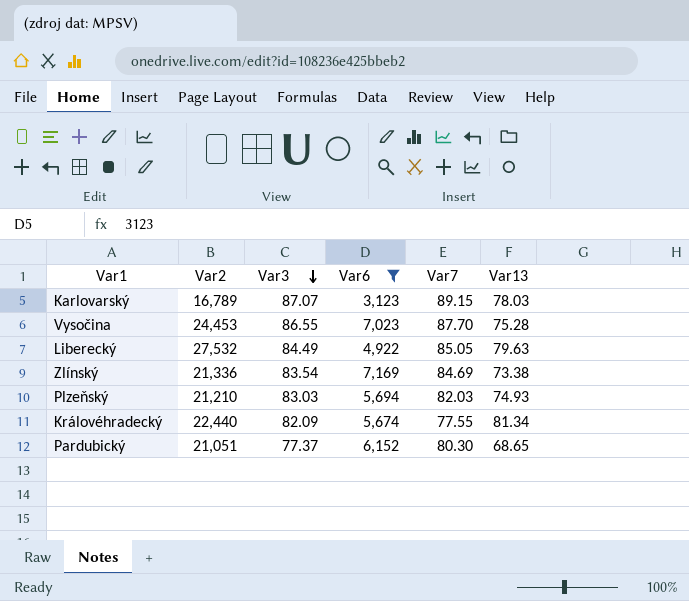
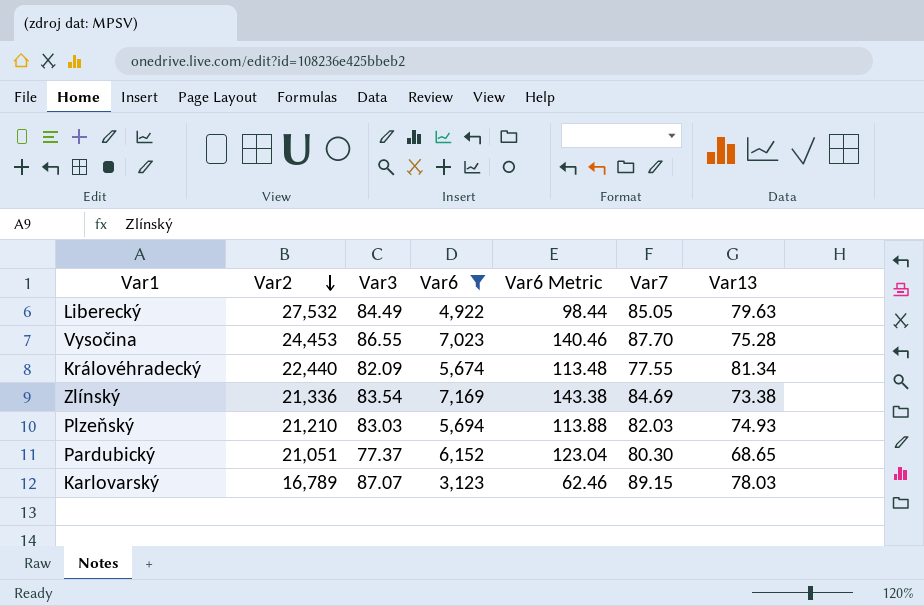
row order: Var3 descending -> Var2 descending
column Var6 Metric | formula: none -> [Var6] * 0.02

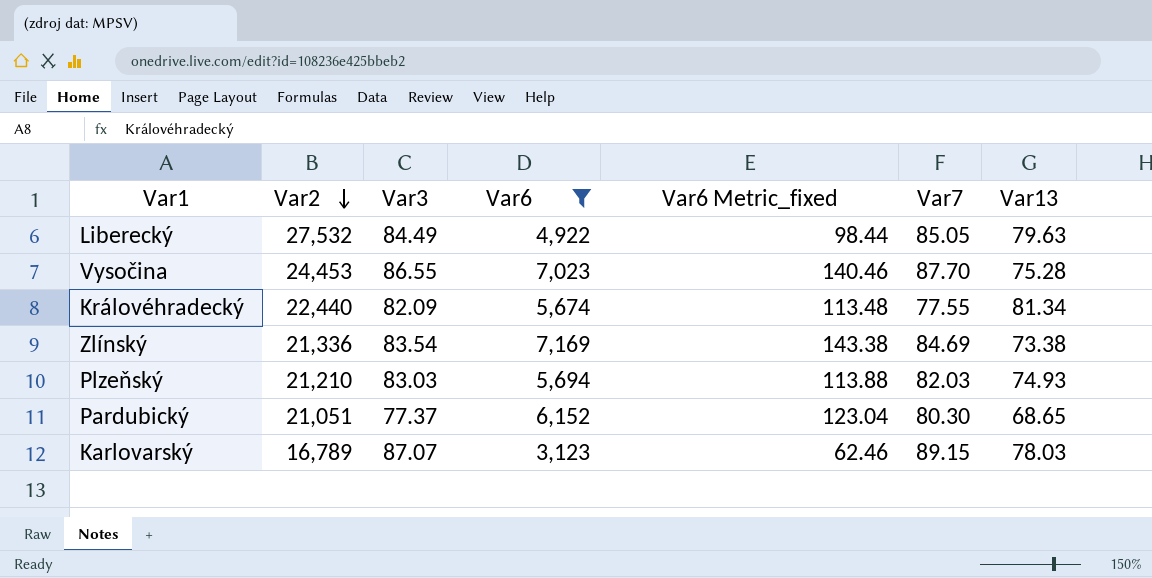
column name: Var6 Metric -> Var6 Metric_fixed

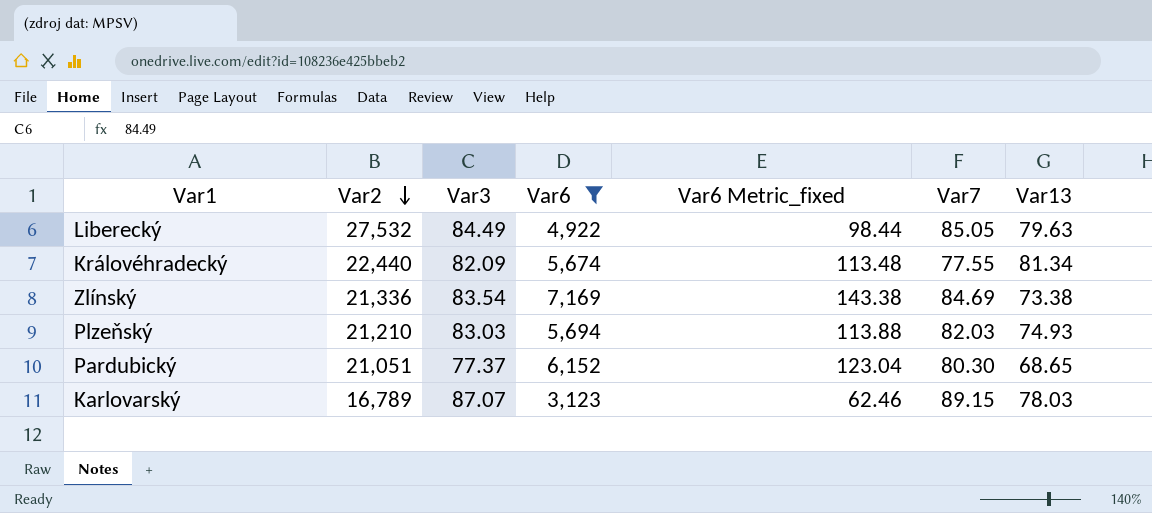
row Vysočina: 24,453 | 86.55 | 7,023 | 140.46 | 87.70 | 75.28 -> none

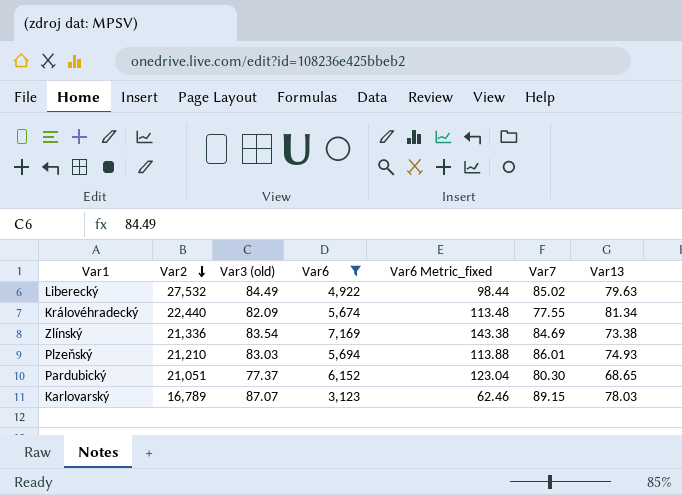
column name: Var3 -> Var3 (old)
Liberecký | Var7: 85.05 -> 85.02
Plzeňský | Var7: 82.03 -> 86.01

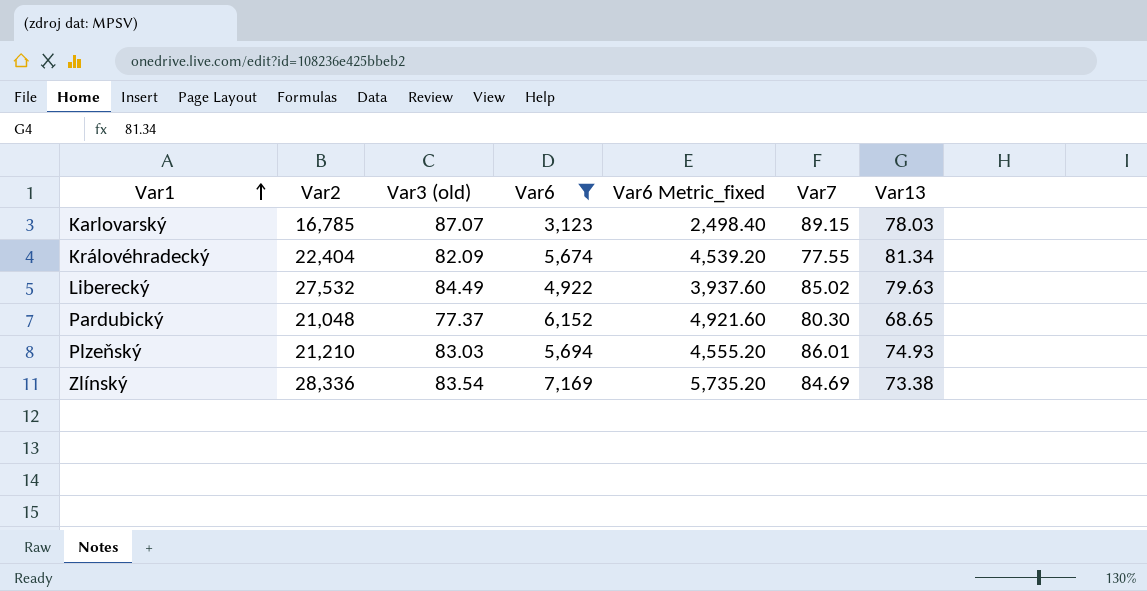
row order: Var2 descending -> Var1 ascending
column Var6 Metric_fixed | formula: [Var6] * 0.02 -> [Var6] * 0.8
Karlovarský | Var2: 16,789 -> 16,785
Královéhradecký | Var2: 22,440 -> 22,404
Pardubický | Var2: 21,051 -> 21,048
Zlínský | Var2: 21,336 -> 28,336

